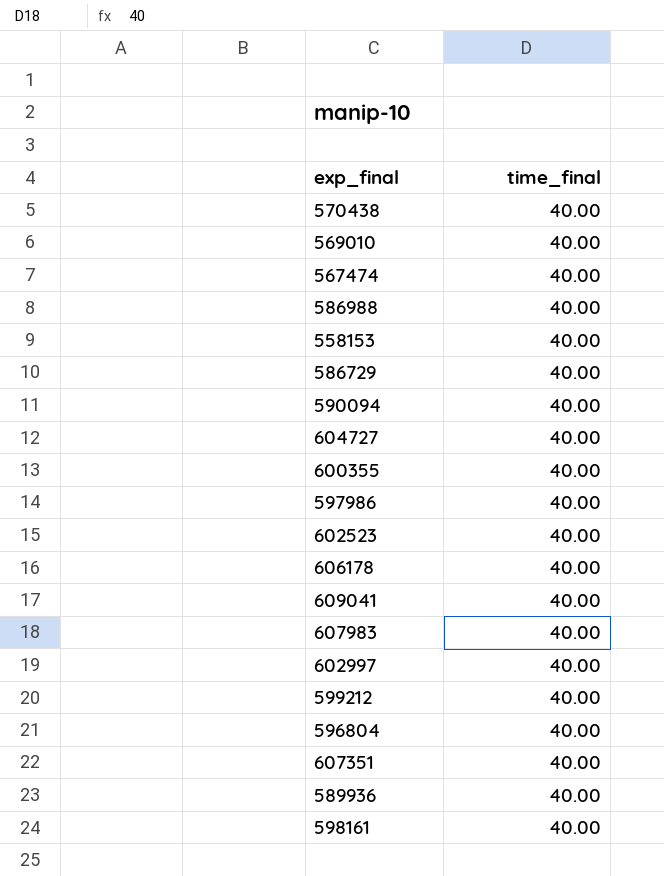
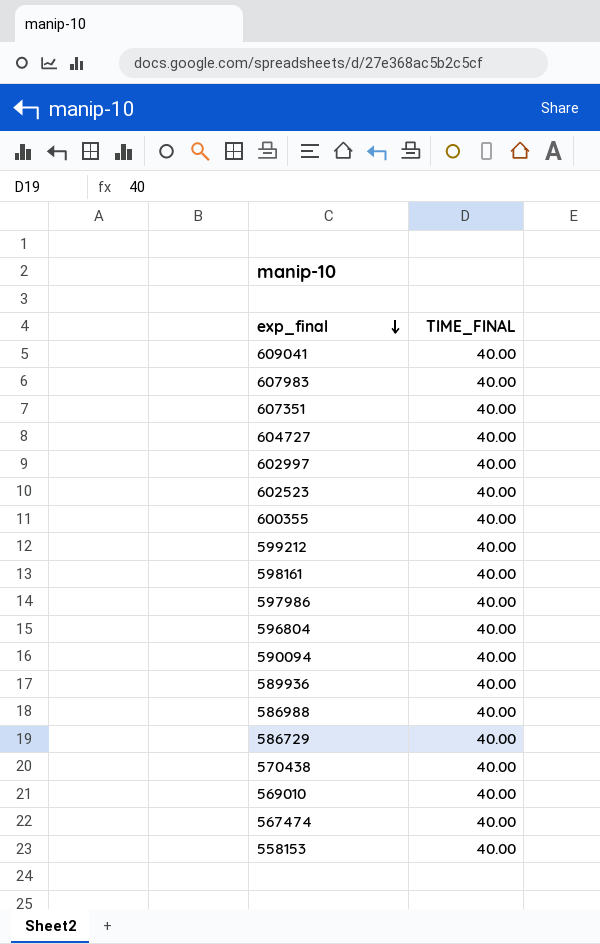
row order: none -> exp_final descending
column name: time_final -> TIME_FINAL
row 606178: 40.00 -> none

